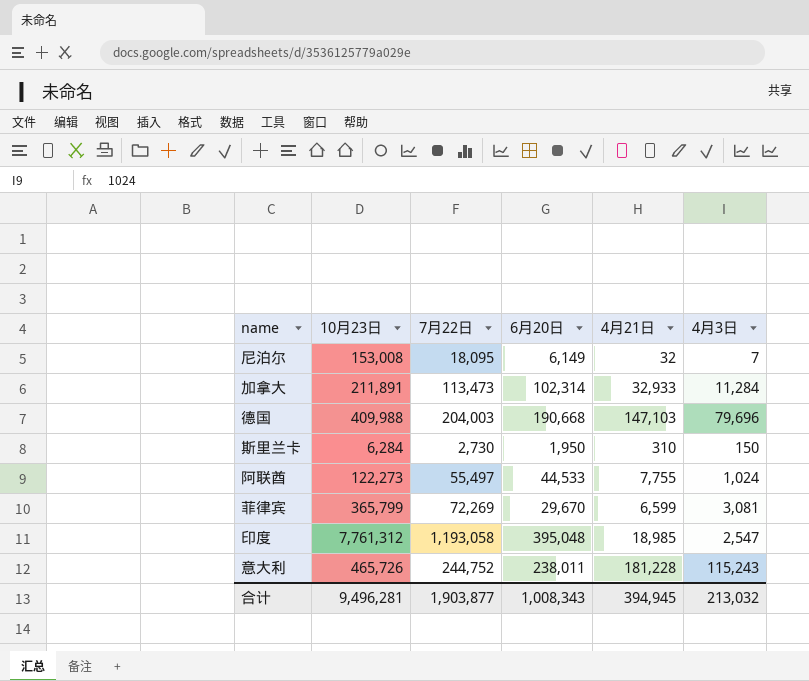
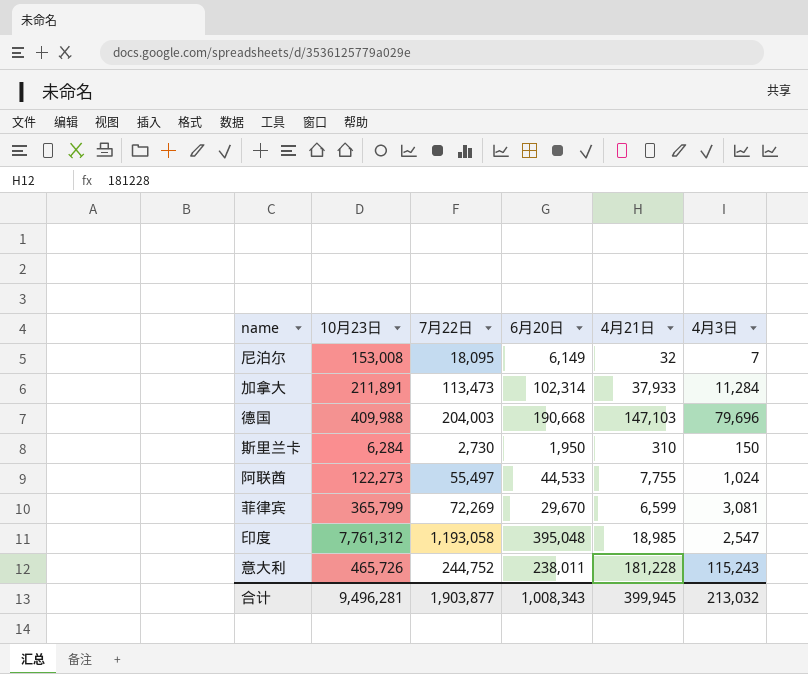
加拿大 | 4月21日: 32,933 -> 37,933
合计 | 4月21日: 394,945 -> 399,945

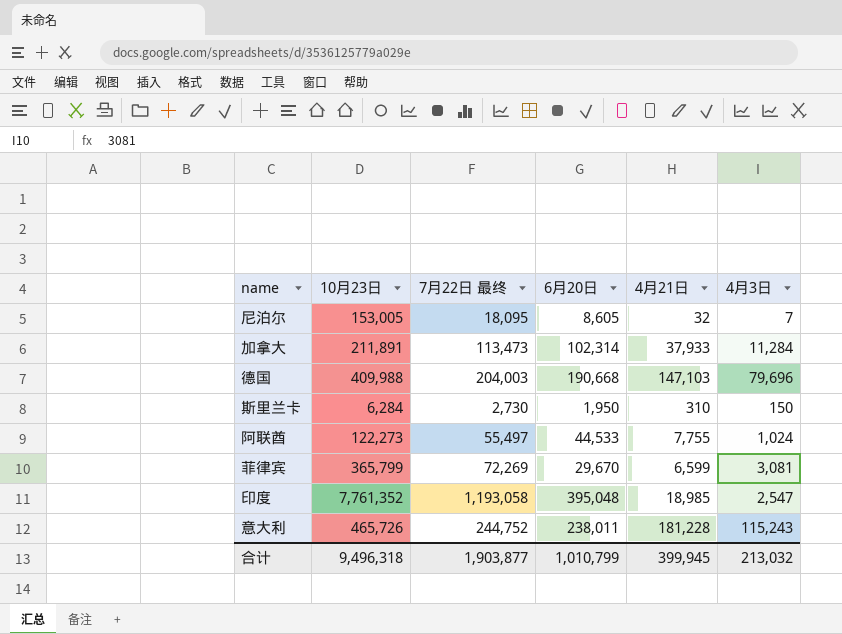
column name: 7月22日 -> 7月22日 最终
尼泊尔 | 10月23日: 153,008 -> 153,005
尼泊尔 | 6月20日: 6,149 -> 8,605
印度 | 10月23日: 7,761,312 -> 7,761,352
合计 | 10月23日: 9,496,281 -> 9,496,318
合计 | 6月20日: 1,008,343 -> 1,010,799

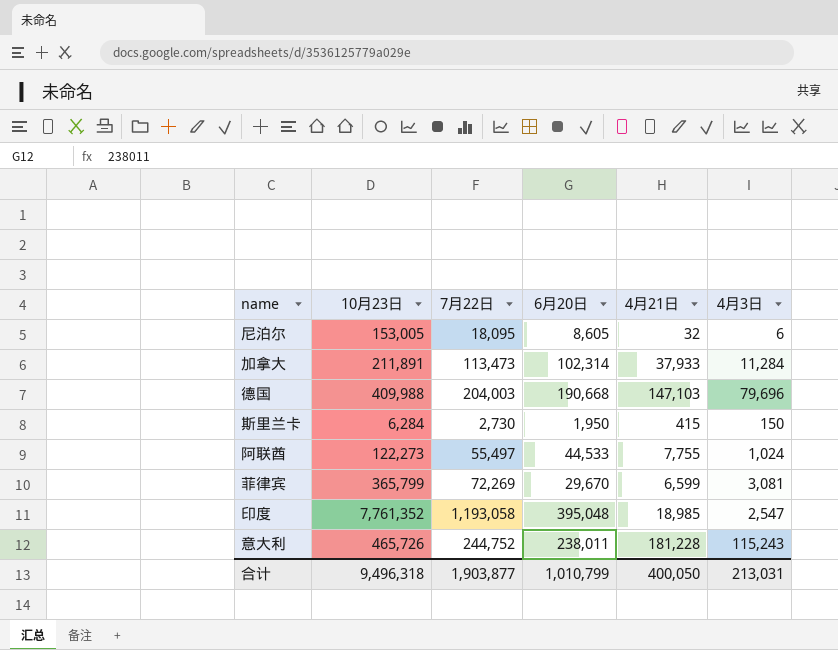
column name: 7月22日 最终 -> 7月22日
尼泊尔 | 4月3日: 7 -> 6
斯里兰卡 | 4月21日: 310 -> 415
合计 | 4月21日: 399,945 -> 400,050
合计 | 4月3日: 213,032 -> 213,031

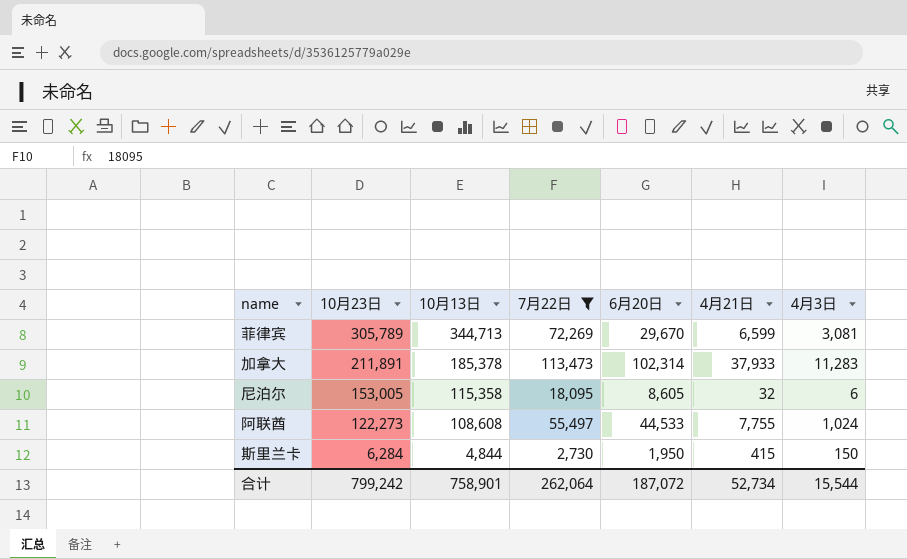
filter: none -> 7月22日 <= 113,473
row order: none -> 10月23日 descending
column 10月13日 | position: none -> 3
菲律宾 | 10月23日: 365,799 -> 305,789
加拿大 | 4月3日: 11,284 -> 11,283
合计 | 10月23日: 9,496,318 -> 799,242
合计 | 7月22日: 1,903,877 -> 262,064
合计 | 6月20日: 1,010,799 -> 187,072
合计 | 4月21日: 400,050 -> 52,734
合计 | 4月3日: 213,031 -> 15,544

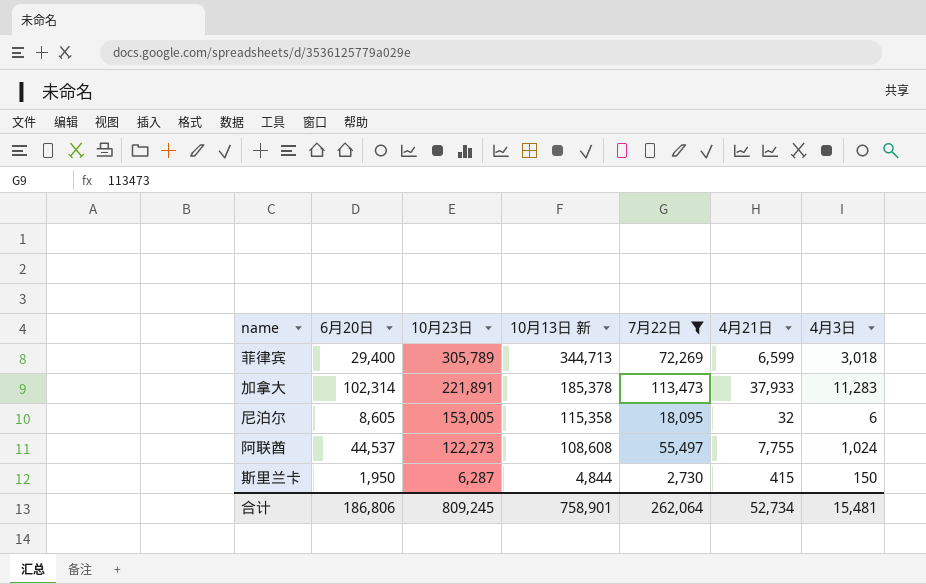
column 6月20日 | position: 5 -> 2
column name: 10月13日 -> 10月13日 新
菲律宾 | 6月20日: 29,670 -> 29,400
菲律宾 | 4月3日: 3,081 -> 3,018
加拿大 | 10月23日: 211,891 -> 221,891
阿联酋 | 6月20日: 44,533 -> 44,537
斯里兰卡 | 10月23日: 6,284 -> 6,287
合计 | 6月20日: 187,072 -> 186,806
合计 | 10月23日: 799,242 -> 809,245
合计 | 4月3日: 15,544 -> 15,481

